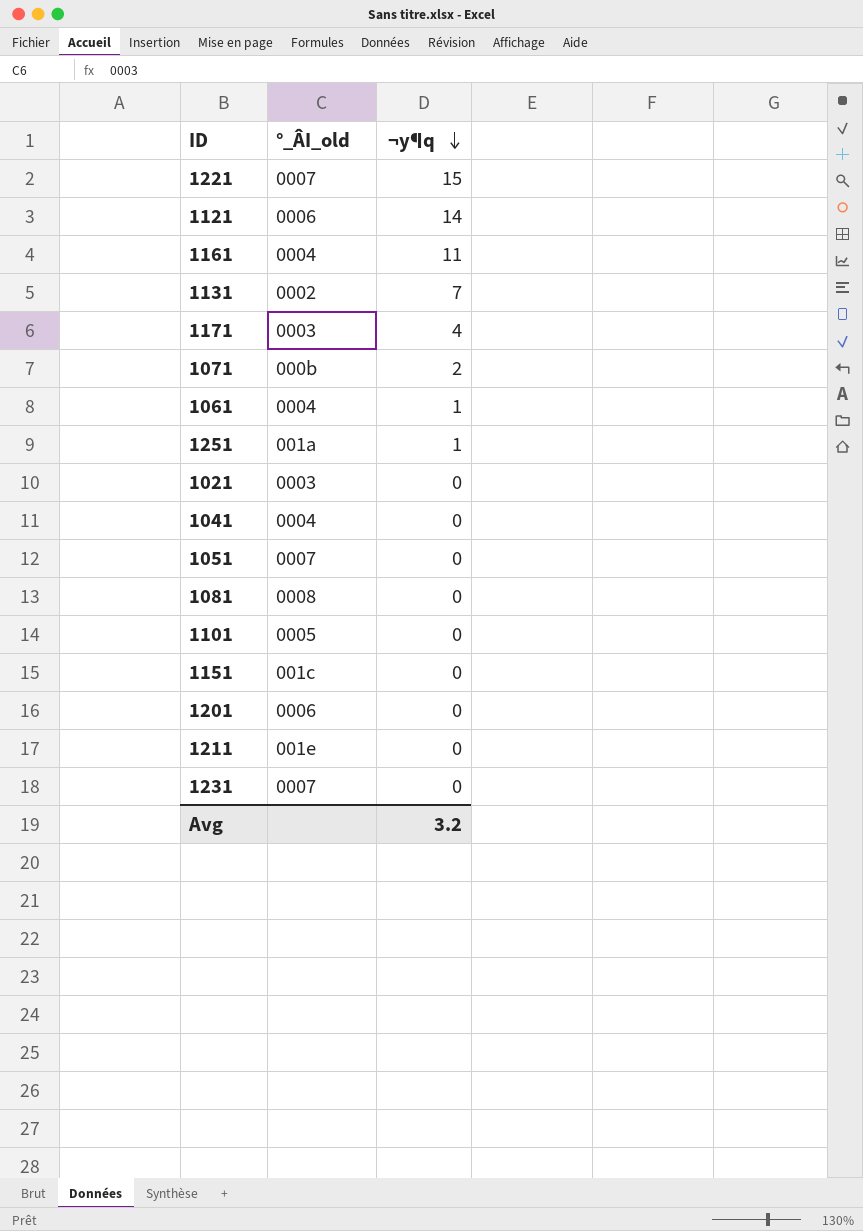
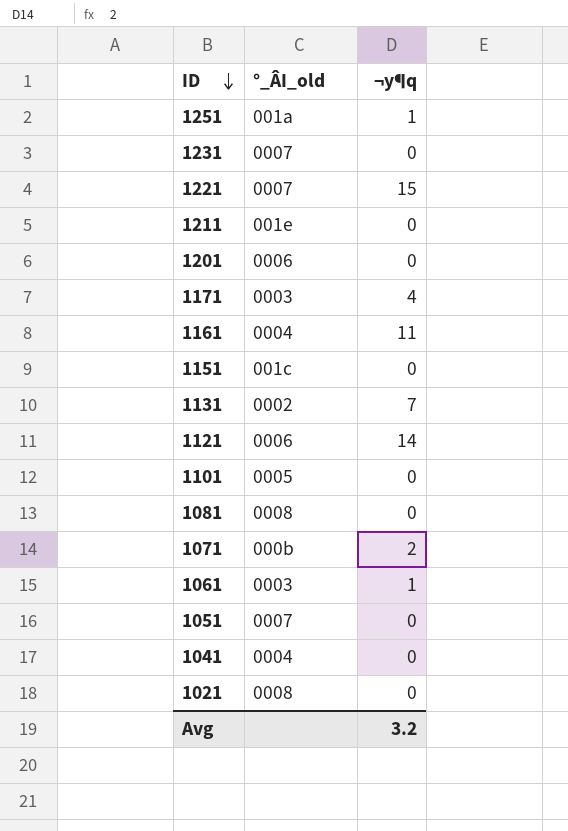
row order: ¬y¶q descending -> ID descending
1061 | °_ÂI_old: 0004 -> 0003
1021 | °_ÂI_old: 0003 -> 0008

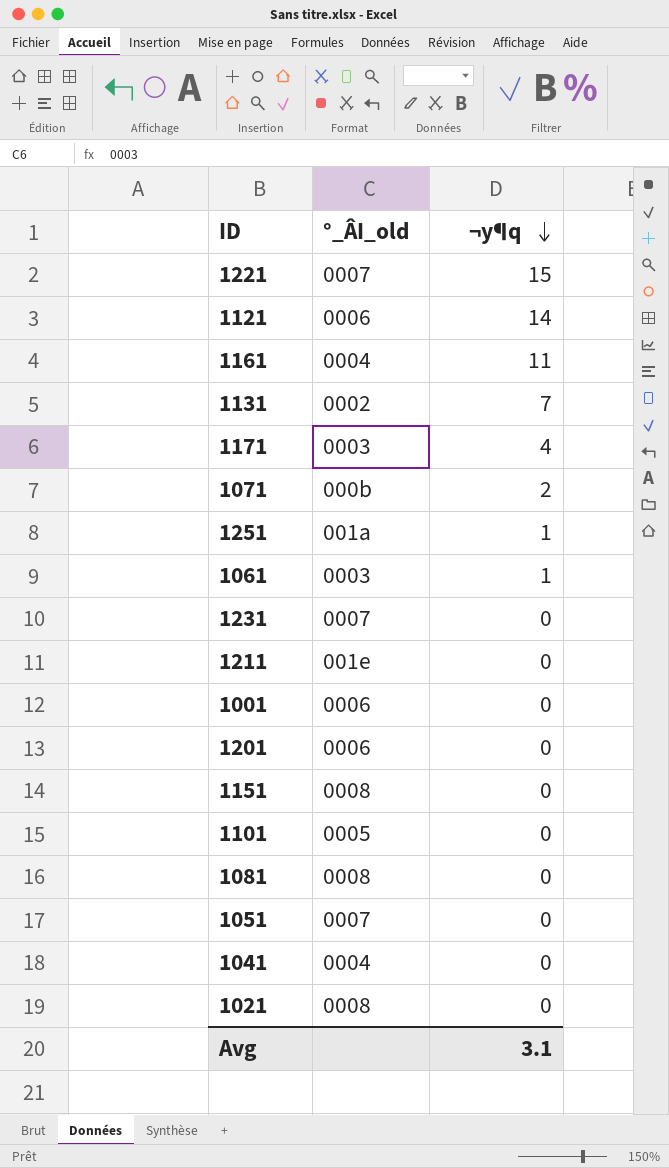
row order: ID descending -> ¬y¶q descending
row 1001: none -> 0006 | 0
1151 | °_ÂI_old: 001c -> 0008
Avg | ¬y¶q: 3.2 -> 3.1

